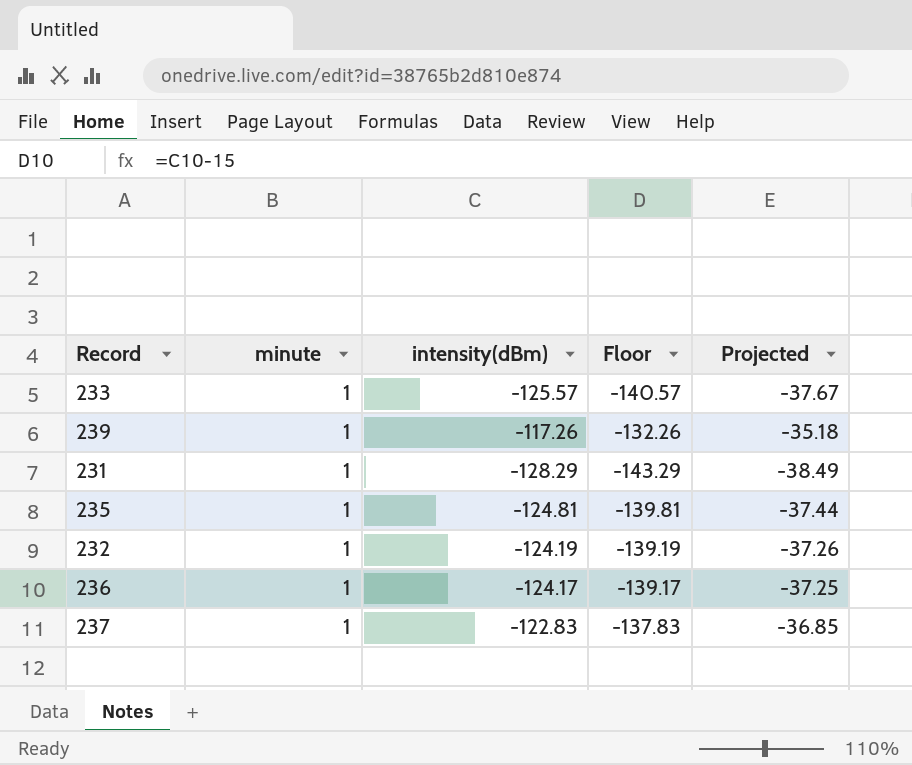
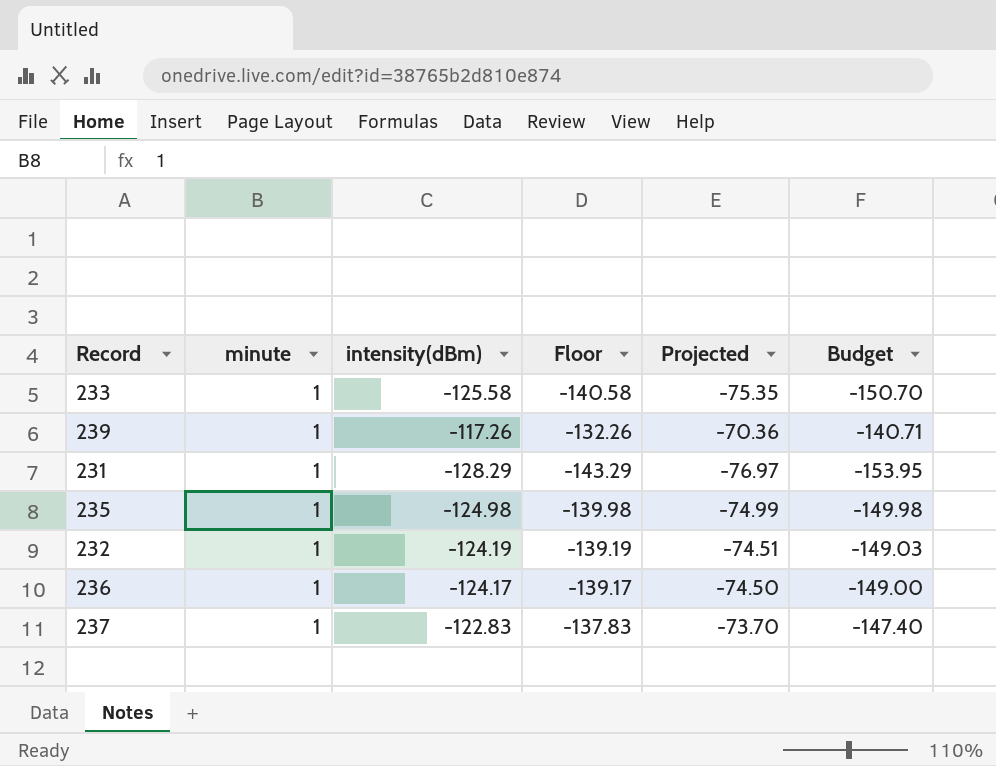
column Projected | formula: [intensity(dBm)] * 0.3 -> [intensity(dBm)] * 0.6
column Budget | formula: none -> [intensity(dBm)] * 1.2
233 | intensity(dBm): -125.57 -> -125.58
233 | Floor: -140.57 -> -140.58
235 | intensity(dBm): -124.81 -> -124.98
235 | Floor: -139.81 -> -139.98

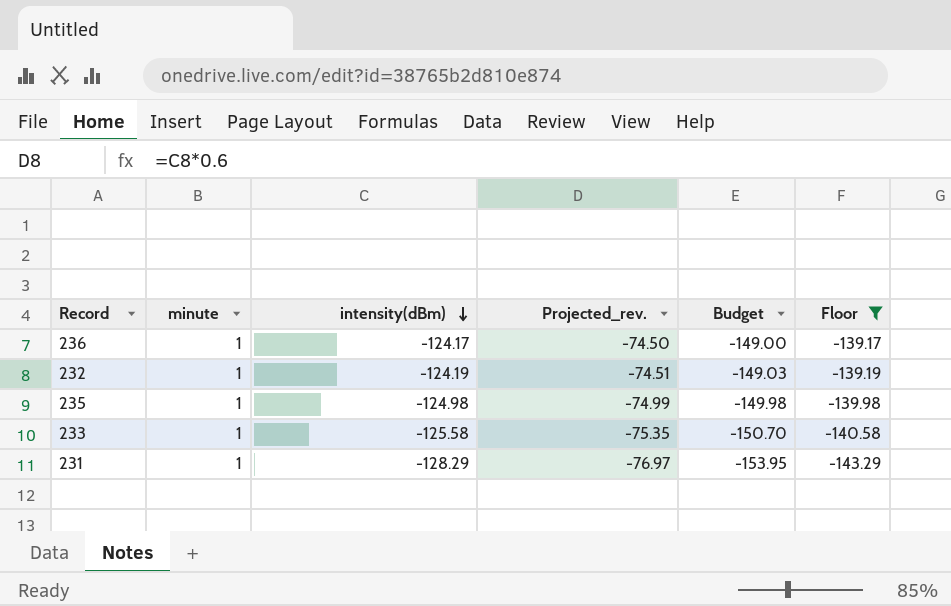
filter: none -> Floor <= -139.17
row order: none -> intensity(dBm) descending
column name: Projected -> Projected_rev.
column Floor | position: 4 -> 6

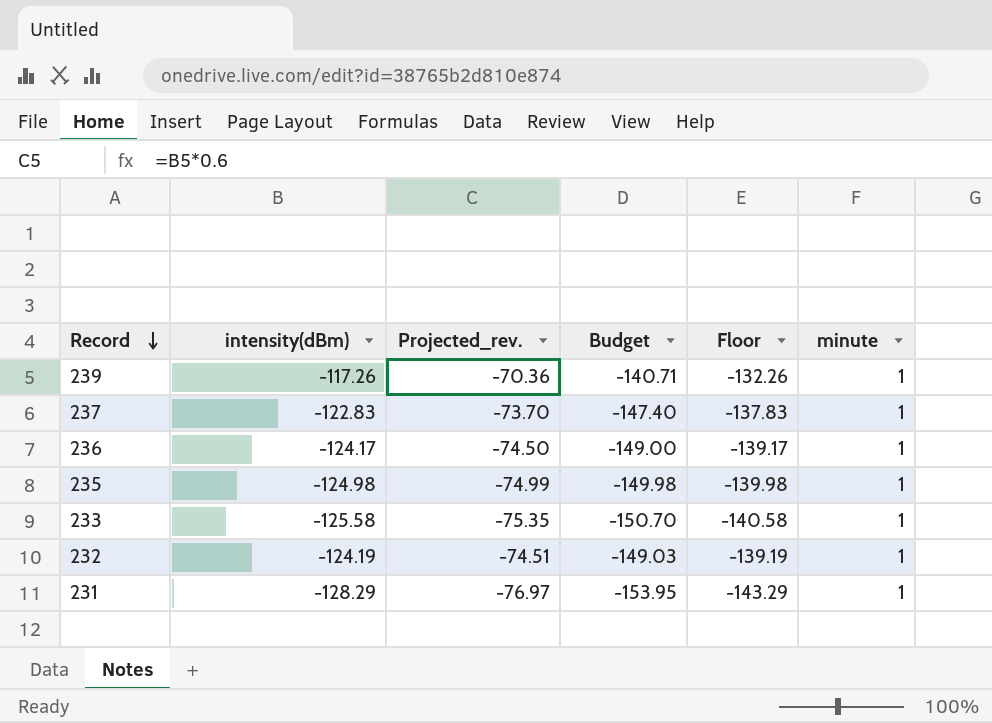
filter: Floor <= -139.17 -> none
row order: intensity(dBm) descending -> Record descending
column minute | position: 2 -> 6

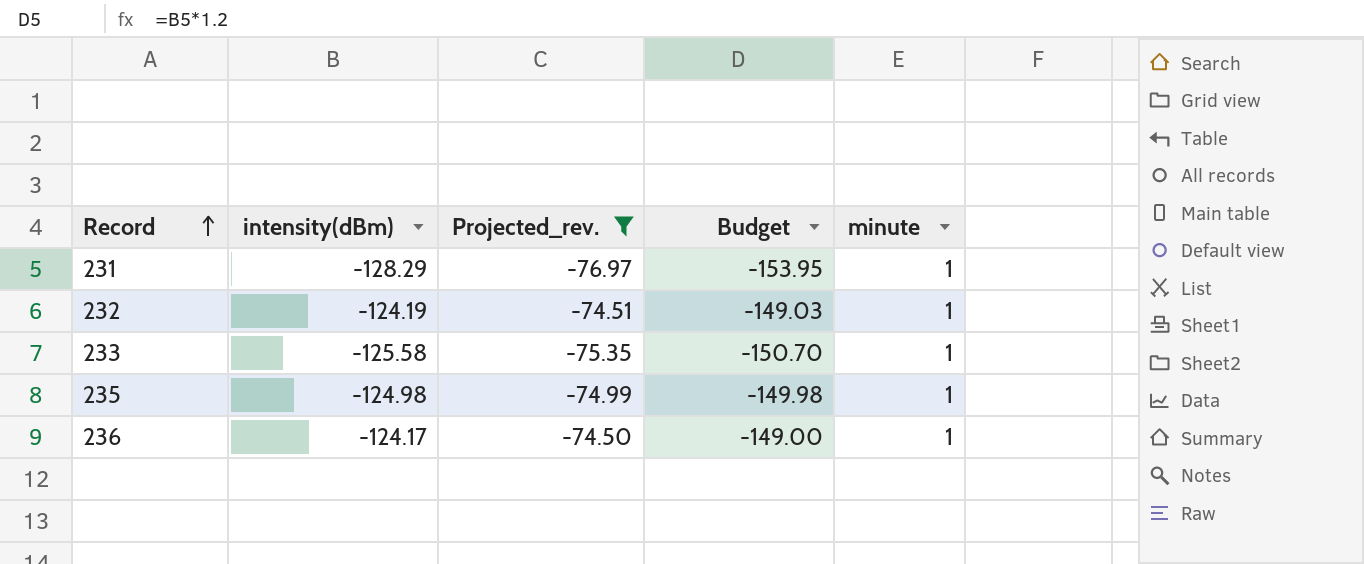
filter: none -> Projected_rev. <= -74.50
row order: Record descending -> Record ascending
column Floor | formula: [intensity(dBm)] - 15 -> none

